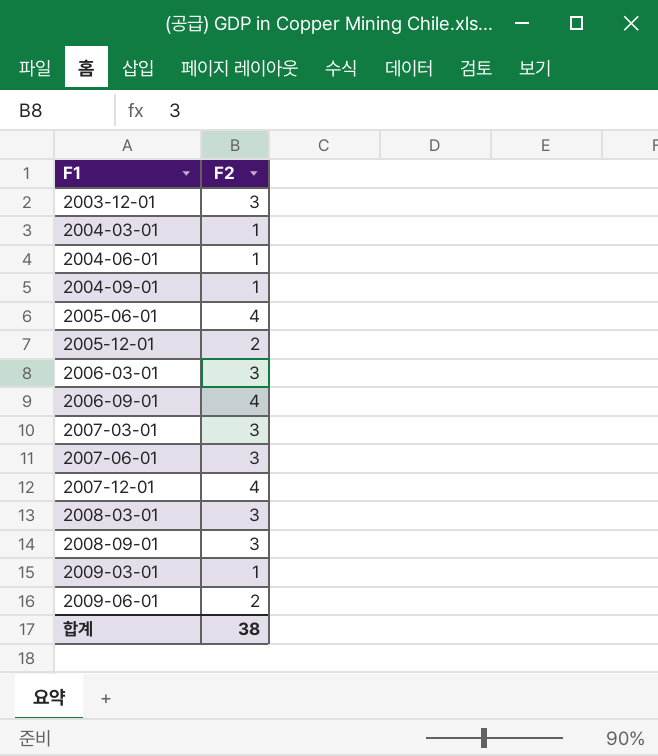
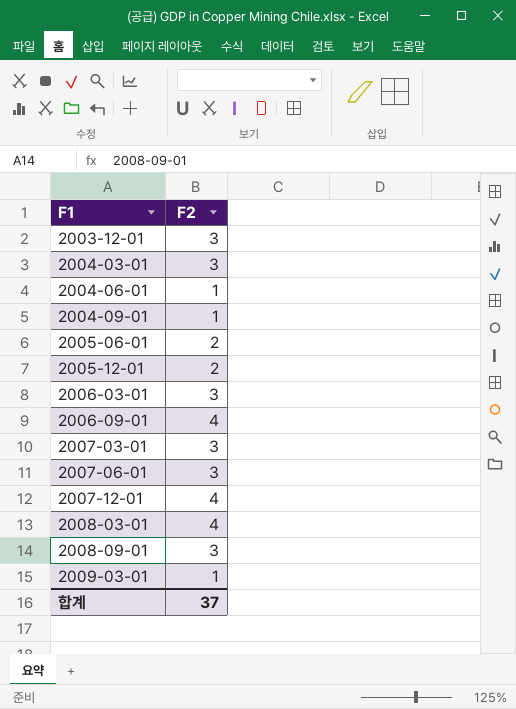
row 2009-06-01: 2 -> none
2004-03-01 | F2: 1 -> 3
2005-06-01 | F2: 4 -> 2
2008-03-01 | F2: 3 -> 4
합계 | F2: 38 -> 37

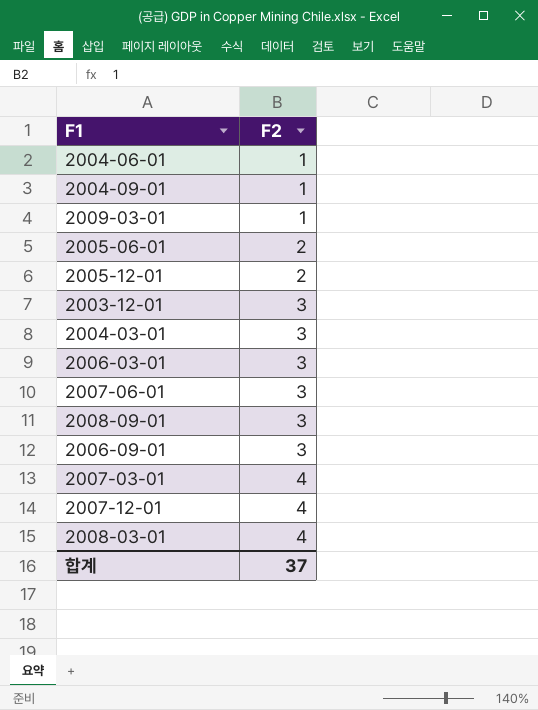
row order: F1 ascending -> F2 ascending
2006-09-01 | F2: 4 -> 3
2007-03-01 | F2: 3 -> 4

